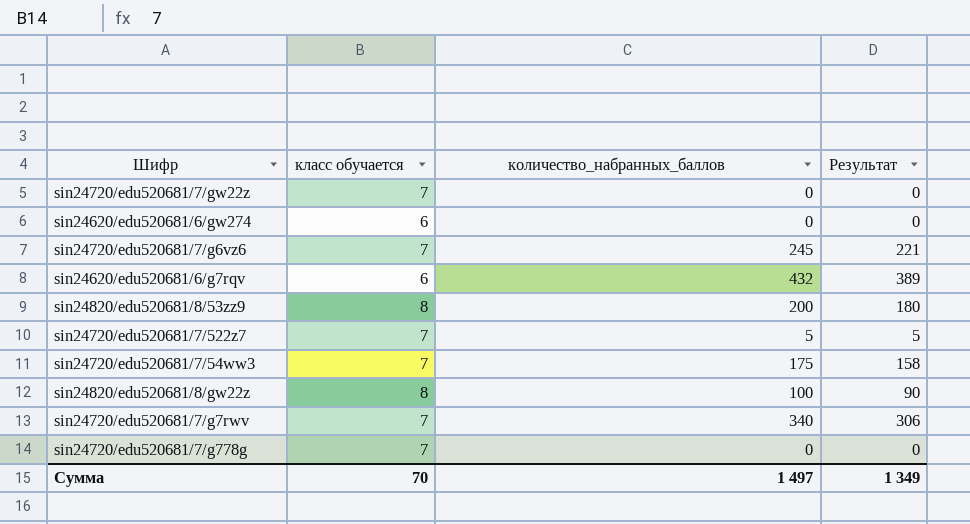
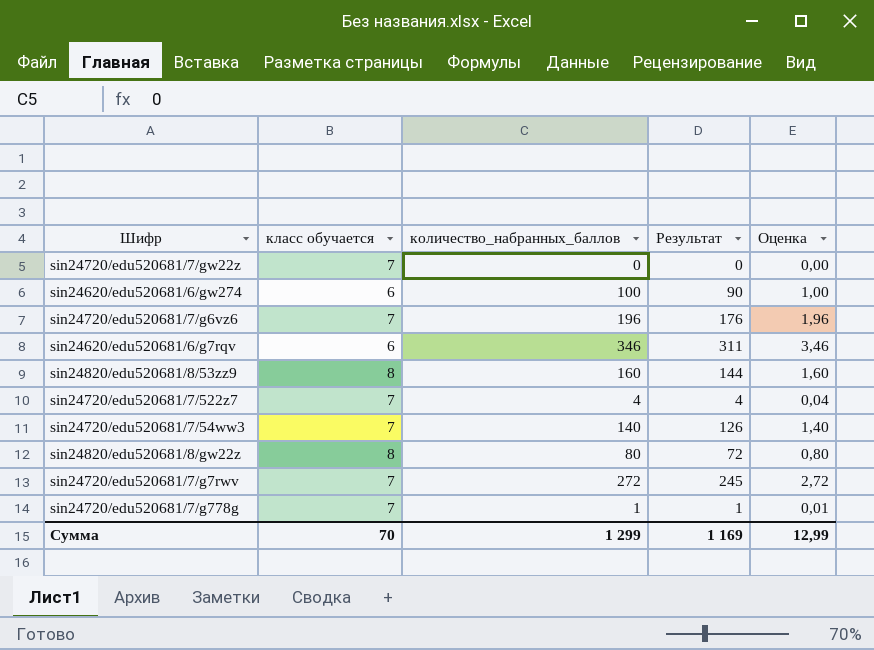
column Оценка | formula: none -> [количество_набранных_баллов] * 0,01
sin24620/edu520681/6/gw274 | количество_набранных_баллов: 0 -> 100
sin24620/edu520681/6/gw274 | Результат: 0 -> 90
sin24720/edu520681/7/g6vz6 | количество_набранных_баллов: 245 -> 196
sin24720/edu520681/7/g6vz6 | Результат: 221 -> 176
sin24620/edu520681/6/g7rqv | количество_набранных_баллов: 432 -> 346
sin24620/edu520681/6/g7rqv | Результат: 389 -> 311
sin24820/edu520681/8/53zz9 | количество_набранных_баллов: 200 -> 160
sin24820/edu520681/8/53zz9 | Результат: 180 -> 144
sin24720/edu520681/7/522z7 | количество_набранных_баллов: 5 -> 4
sin24720/edu520681/7/522z7 | Результат: 5 -> 4
sin24720/edu520681/7/54ww3 | количество_набранных_баллов: 175 -> 140
sin24720/edu520681/7/54ww3 | Результат: 158 -> 126
sin24820/edu520681/8/gw22z | количество_набранных_баллов: 100 -> 80
sin24820/edu520681/8/gw22z | Результат: 90 -> 72
sin24720/edu520681/7/g7rwv | количество_набранных_баллов: 340 -> 272
sin24720/edu520681/7/g7rwv | Результат: 306 -> 245
sin24720/edu520681/7/g778g | количество_набранных_баллов: 0 -> 1
sin24720/edu520681/7/g778g | Результат: 0 -> 1
Сумма | количество_набранных_баллов: 1 497 -> 1 299
Сумма | Результат: 1 349 -> 1 169

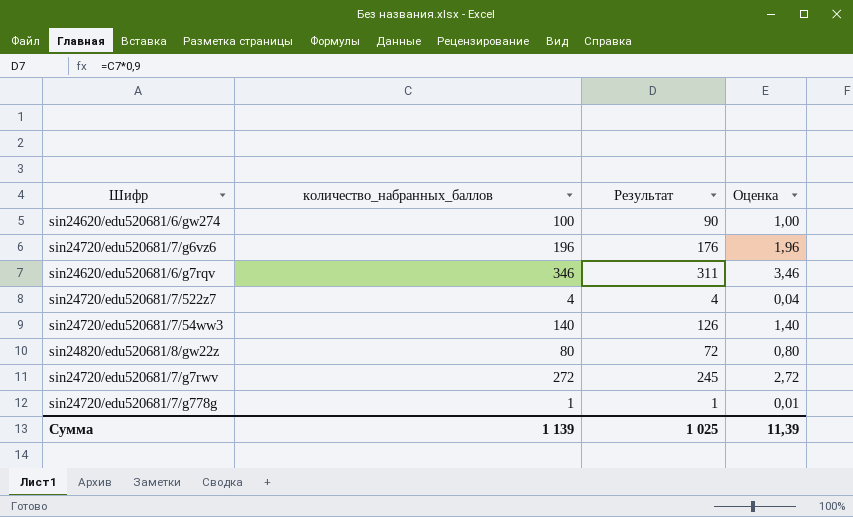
column класс обучается | position: 2 -> none
row sin24720/edu520681/7/gw22z: 7 | 0 | 0 | 0,00 -> none
row sin24820/edu520681/8/53zz9: 8 | 160 | 144 | 1,60 -> none
Сумма | количество_набранных_баллов: 1 299 -> 1 139
Сумма | Результат: 1 169 -> 1 025
Сумма | Оценка: 12,99 -> 11,39

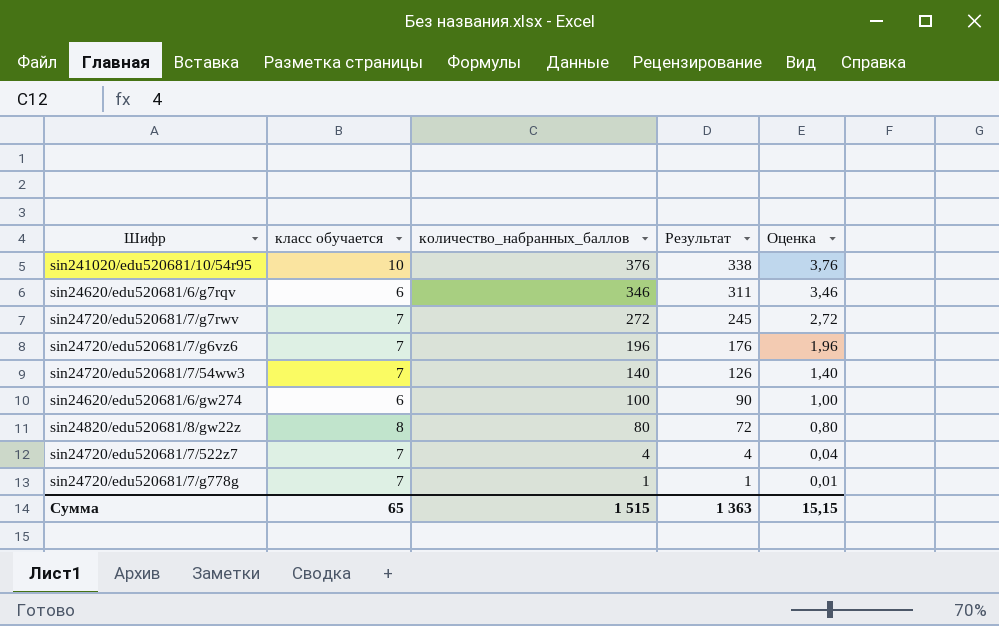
row order: none -> количество_набранных_баллов descending
column класс обучается | position: none -> 2
row sin241020/edu520681/10/54r95: none -> 10 | 376 | 338 | 3,76
Сумма | количество_набранных_баллов: 1 139 -> 1 515
Сумма | Результат: 1 025 -> 1 363
Сумма | Оценка: 11,39 -> 15,15

